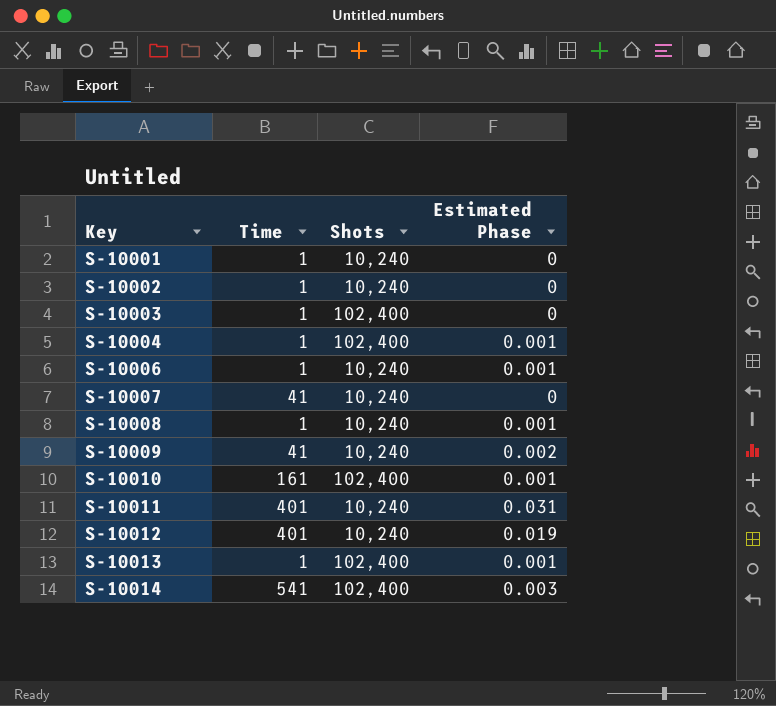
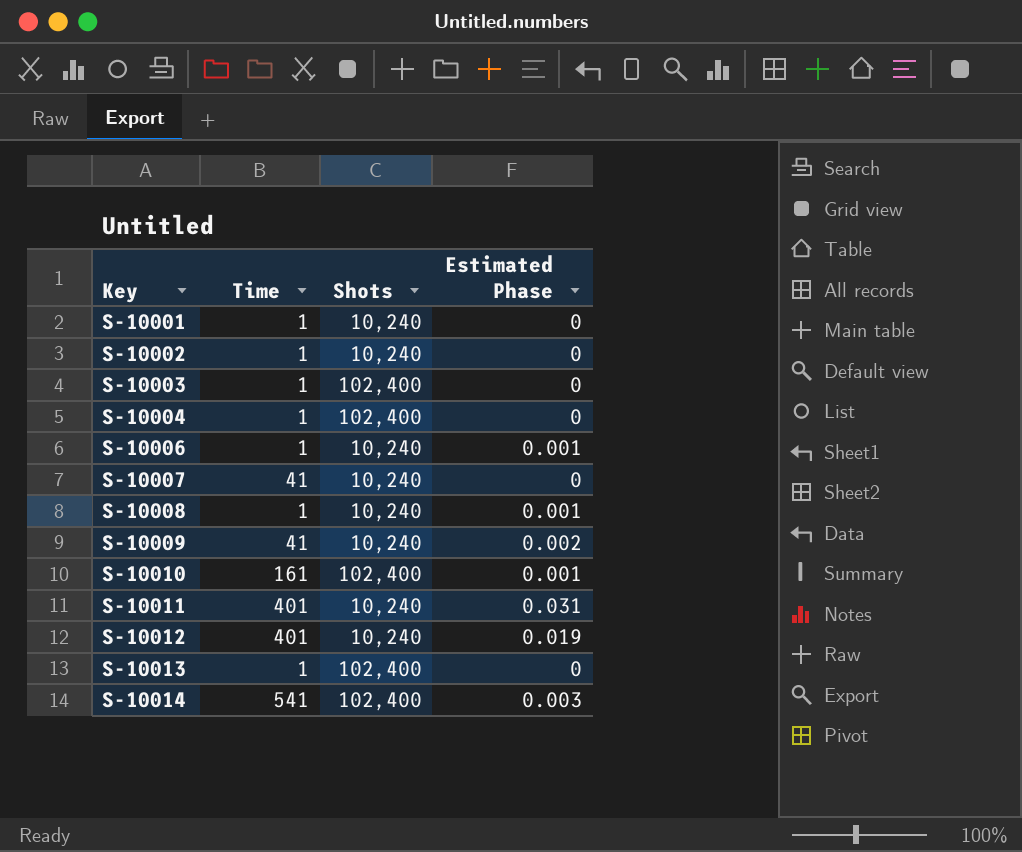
S-10004 | Estimated Phase: 0.001 -> 0
S-10013 | Estimated Phase: 0.001 -> 0

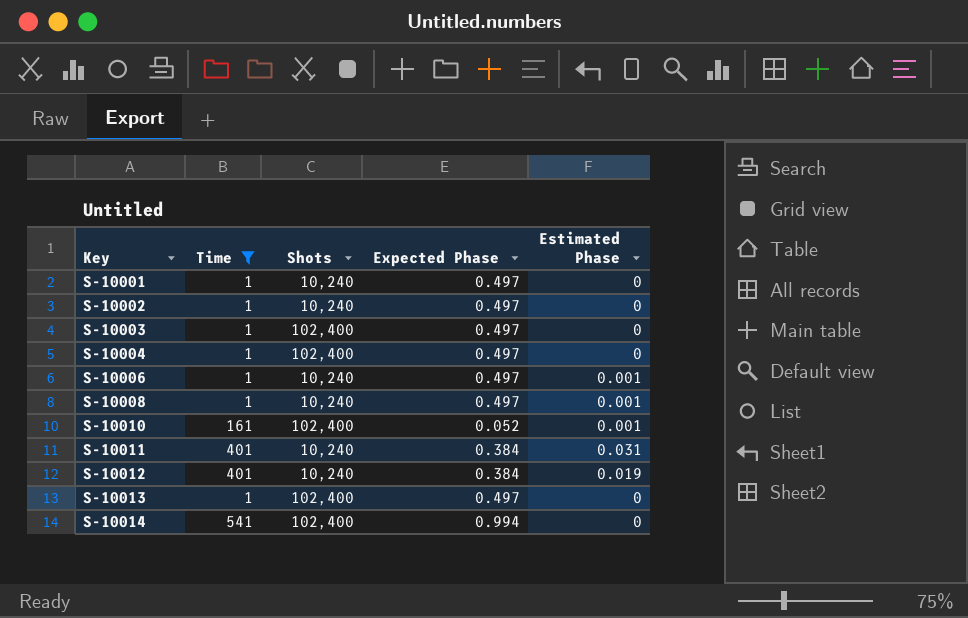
filter: none -> Time != 41
column Expected Phase | position: none -> 4
S-10014 | Estimated Phase: 0.003 -> 0

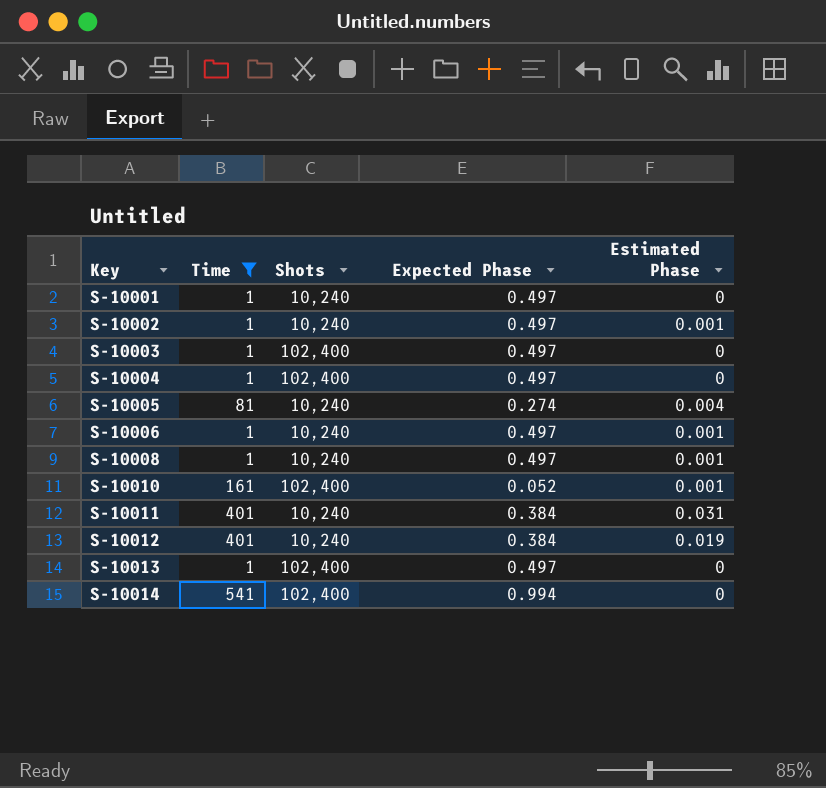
S-10002 | Estimated Phase: 0 -> 0.001
row S-10005: none -> 81 | 10,240 | 0.274 | 0.004

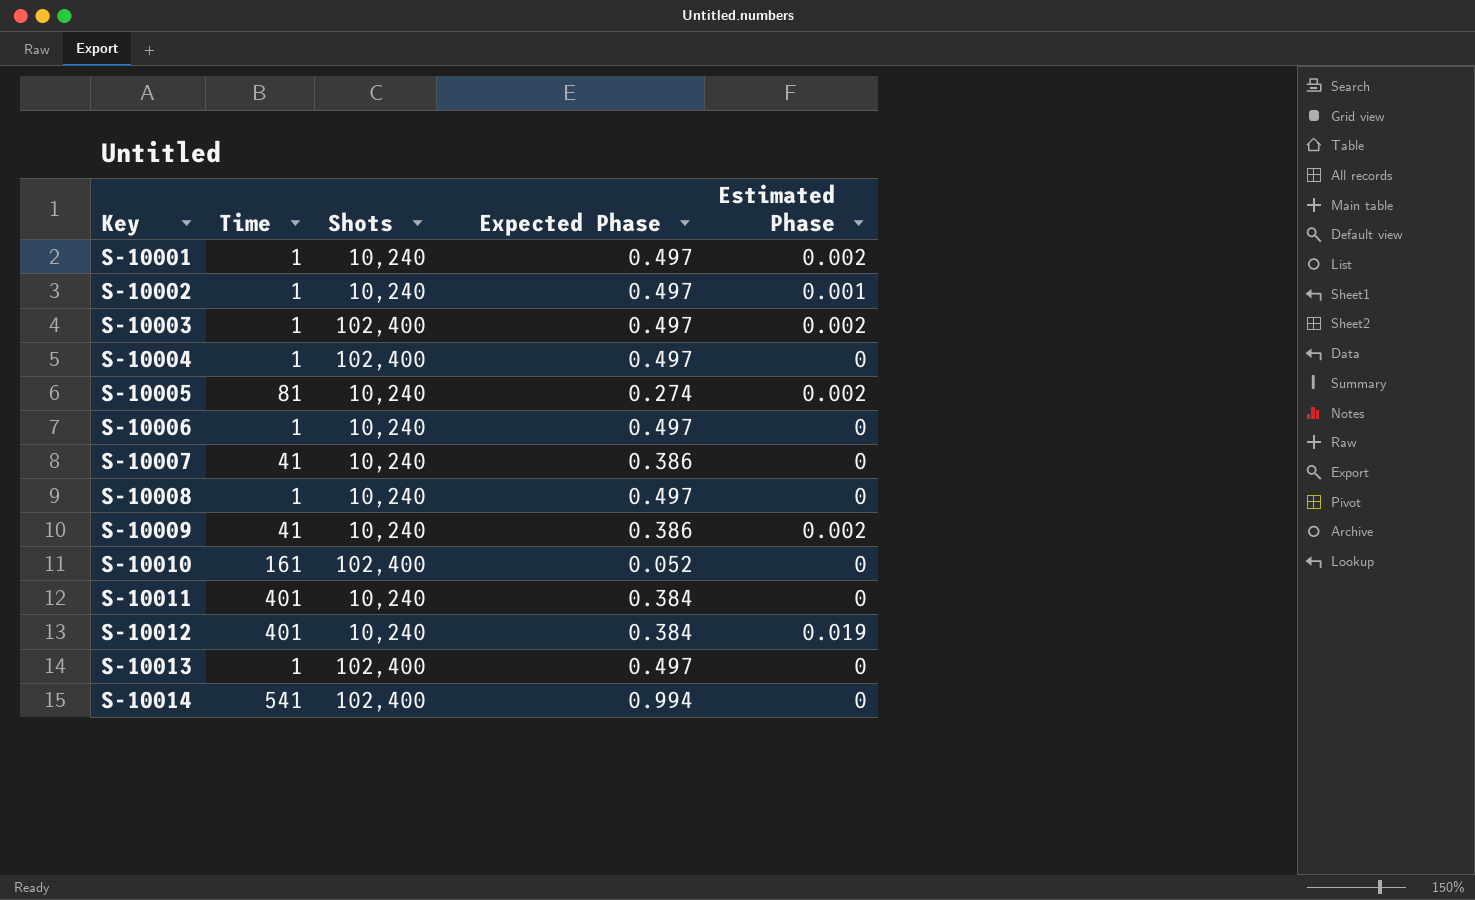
filter: Time != 41 -> none
S-10001 | Estimated Phase: 0 -> 0.002
S-10003 | Estimated Phase: 0 -> 0.002
S-10005 | Estimated Phase: 0.004 -> 0.002
S-10006 | Estimated Phase: 0.001 -> 0
S-10008 | Estimated Phase: 0.001 -> 0
S-10010 | Estimated Phase: 0.001 -> 0
S-10011 | Estimated Phase: 0.031 -> 0

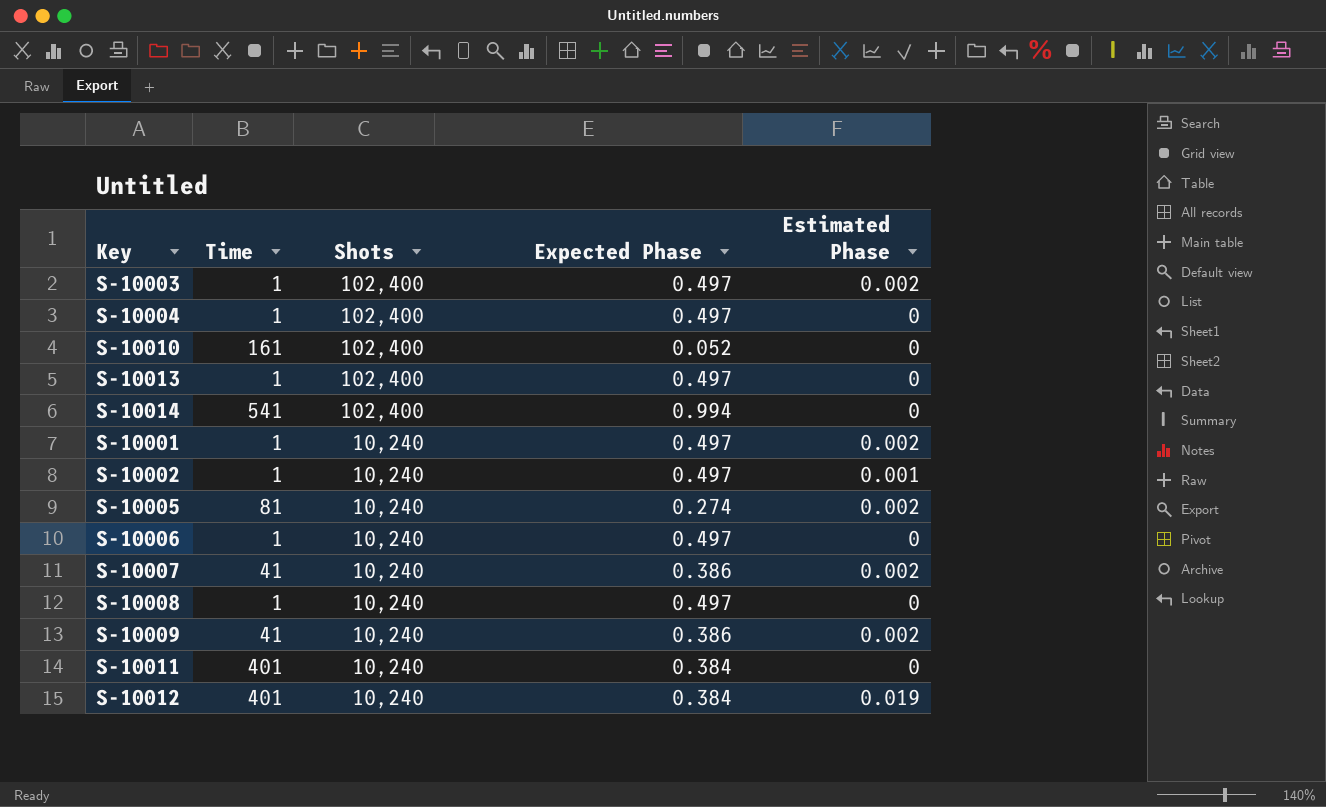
row order: Key ascending -> Shots descending
S-10007 | Estimated Phase: 0 -> 0.002

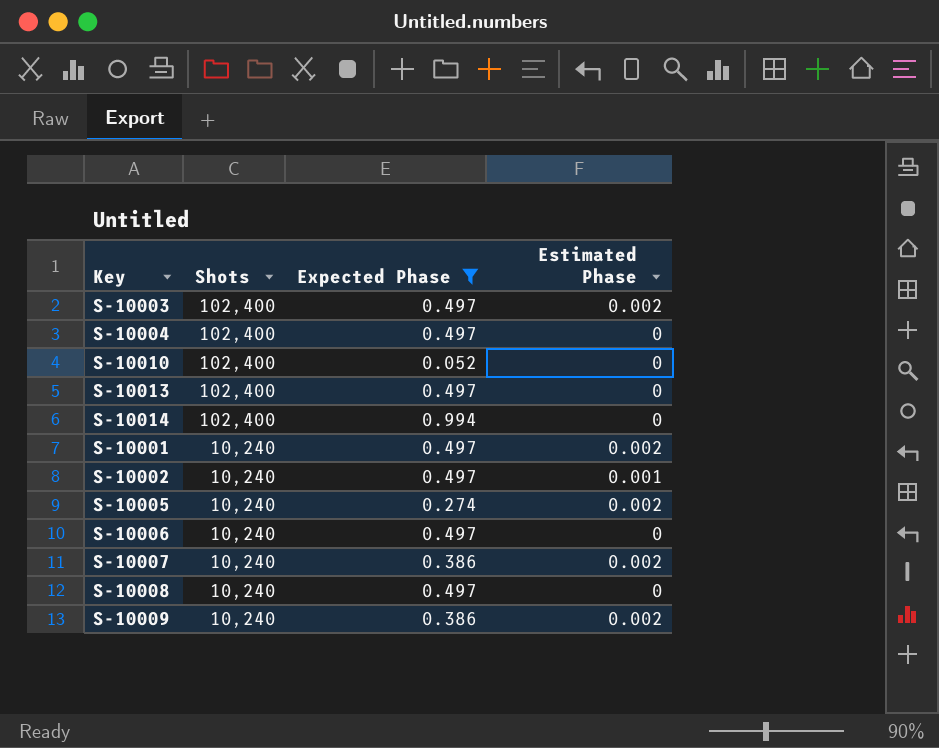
filter: none -> Expected Phase != 0.384
column Time | position: 2 -> none

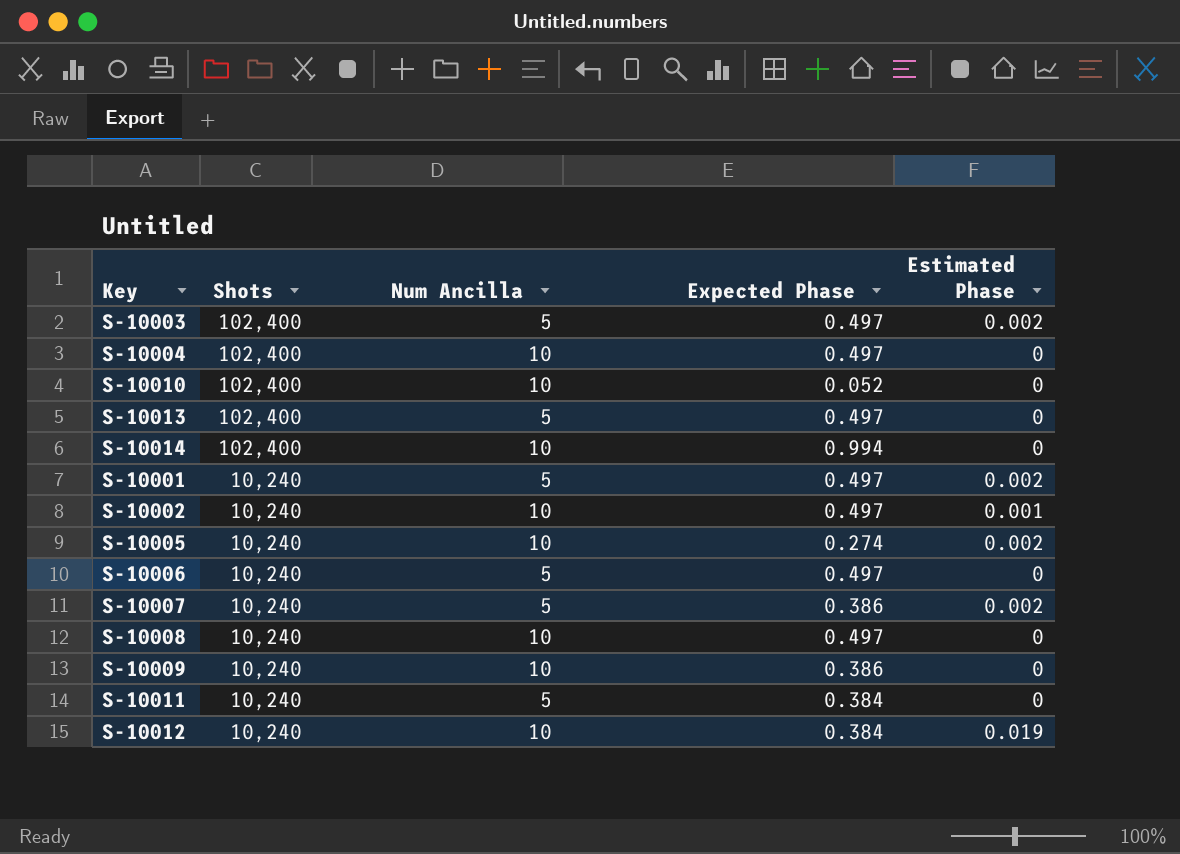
filter: Expected Phase != 0.384 -> none
column Num Ancilla | position: none -> 3
S-10009 | Estimated Phase: 0.002 -> 0

